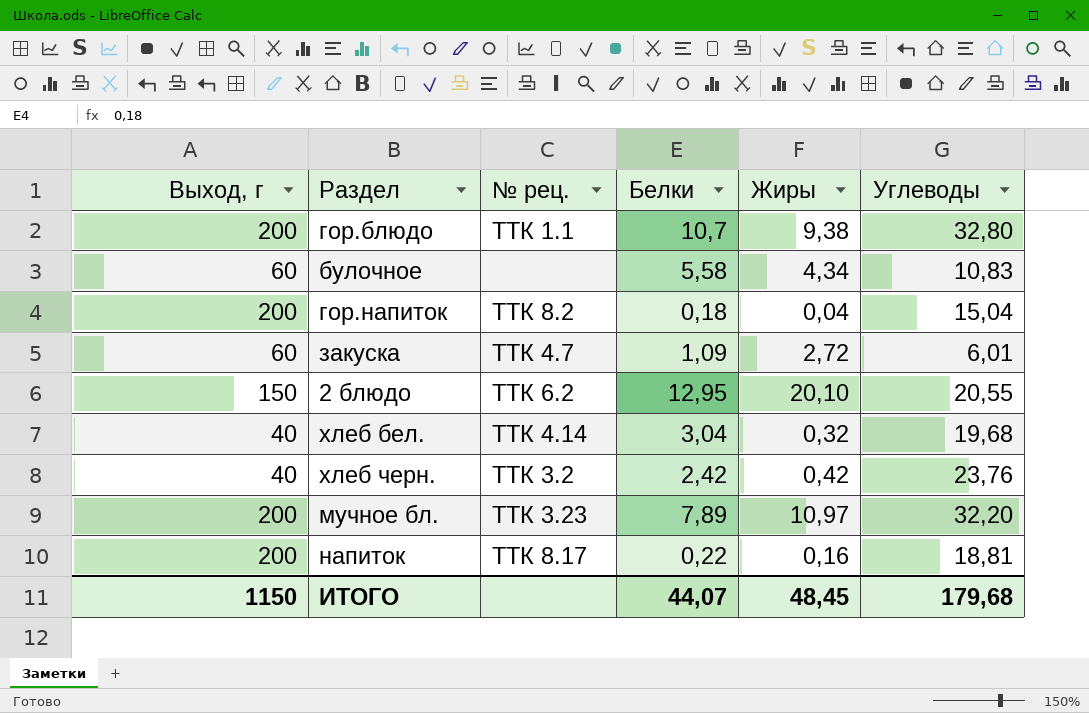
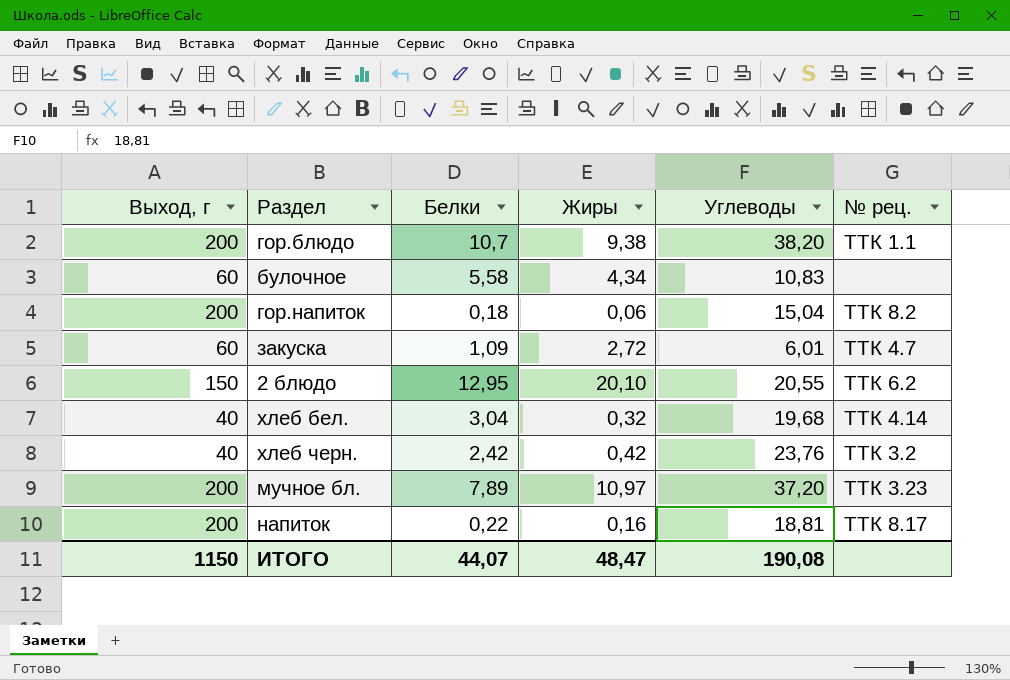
column № рец. | position: 3 -> 6
гор.блюдо | Углеводы: 32,80 -> 38,20
гор.напиток | Жиры: 0,04 -> 0,06
мучное бл. | Углеводы: 32,20 -> 37,20
ИТОГО | Жиры: 48,45 -> 48,47
ИТОГО | Углеводы: 179,68 -> 190,08

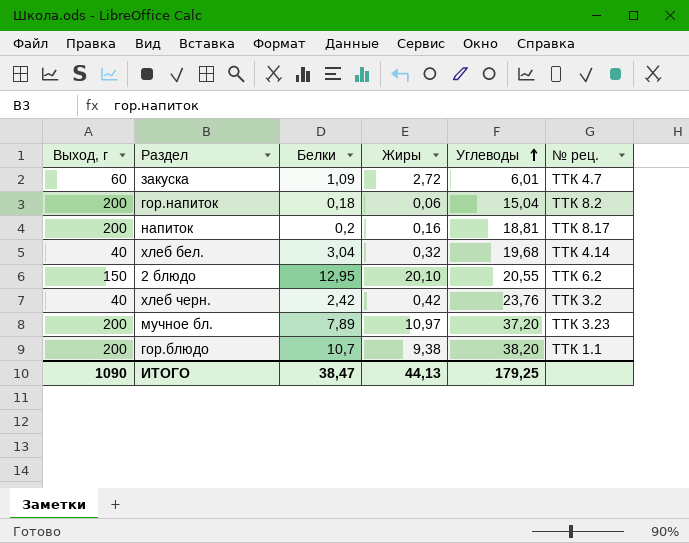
row order: none -> Углеводы ascending
row булочное: 60 | 5,58 | 4,34 | 10,83 | none -> none
напиток | Белки: 0,22 -> 0,2
ИТОГО | Выход, г: 1150 -> 1090
ИТОГО | Белки: 44,07 -> 38,47
ИТОГО | Жиры: 48,47 -> 44,13
ИТОГО | Углеводы: 190,08 -> 179,25

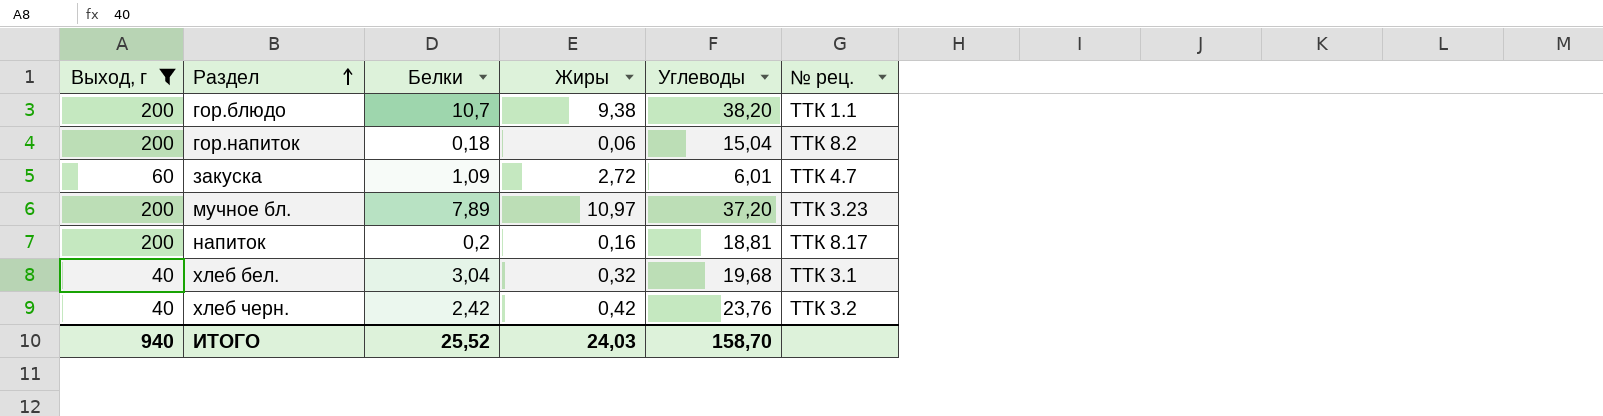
filter: none -> Выход, г != 150
row order: Углеводы ascending -> Раздел ascending
хлеб бел. | № рец.: ТТК 4.14 -> ТТК 3.1
ИТОГО | Выход, г: 1090 -> 940
ИТОГО | Белки: 38,47 -> 25,52
ИТОГО | Жиры: 44,13 -> 24,03
ИТОГО | Углеводы: 179,25 -> 158,70

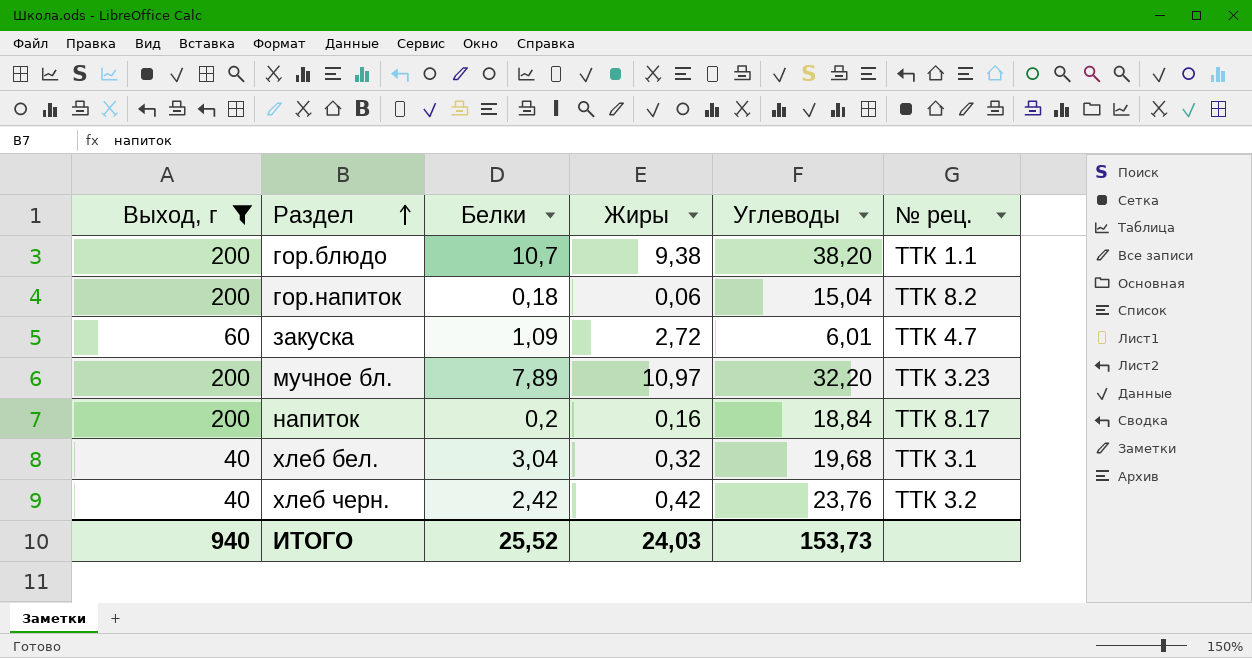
мучное бл. | Углеводы: 37,20 -> 32,20
напиток | Углеводы: 18,81 -> 18,84
ИТОГО | Углеводы: 158,70 -> 153,73

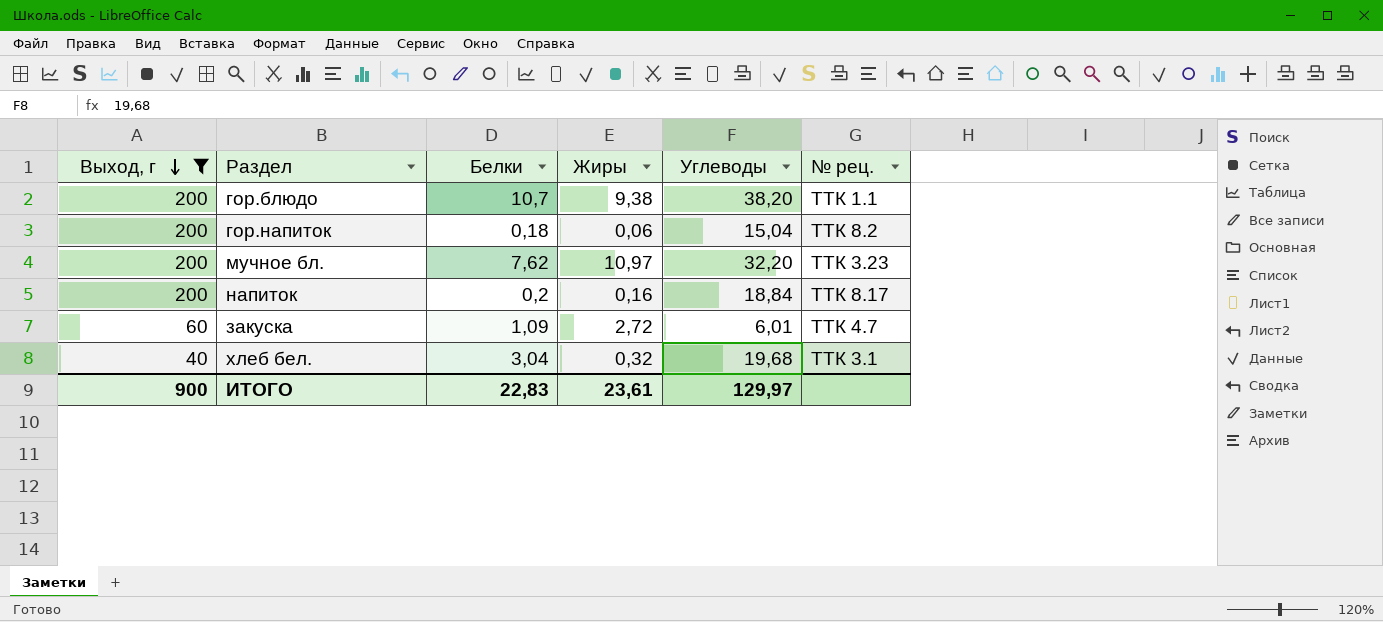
row order: Раздел ascending -> Выход, г descending
row хлеб черн.: 40 | 2,42 | 0,42 | 23,76 | ТТК 3.2 -> none
мучное бл. | Белки: 7,89 -> 7,62
ИТОГО | Выход, г: 940 -> 900
ИТОГО | Белки: 25,52 -> 22,83
ИТОГО | Жиры: 24,03 -> 23,61
ИТОГО | Углеводы: 153,73 -> 129,97

